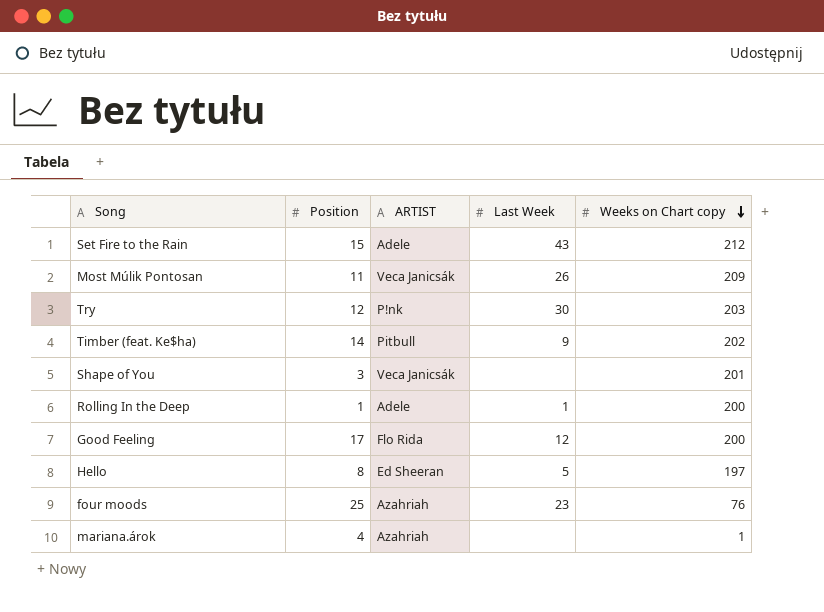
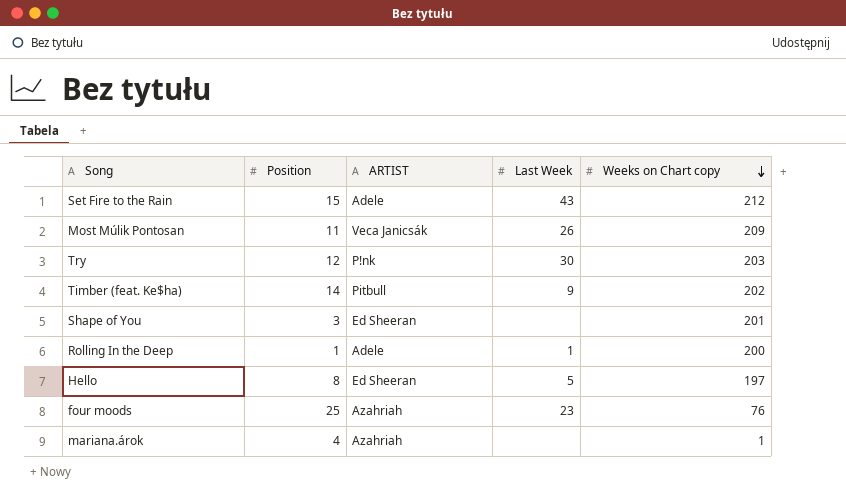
row Good Feeling: 17 | Flo Rida | 12 | 200 -> none
Shape of You | ARTIST: Veca Janicsák -> Ed Sheeran

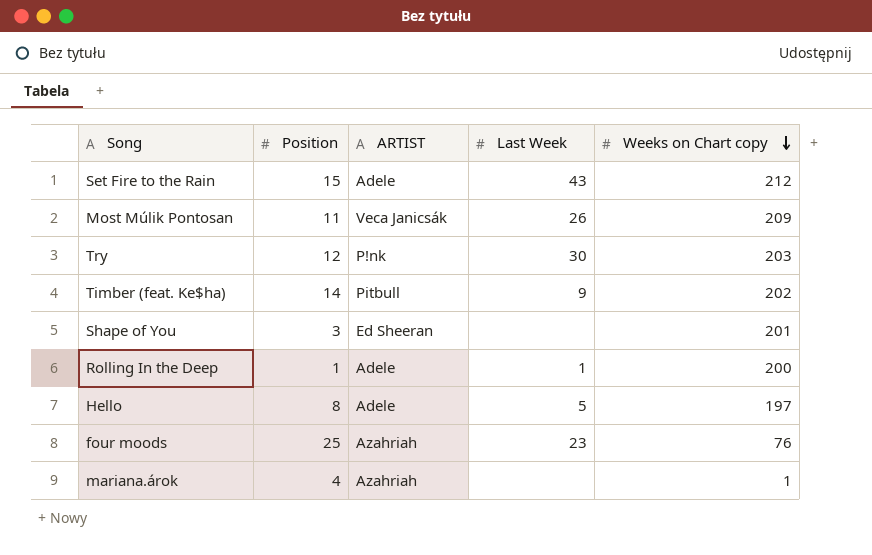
Hello | ARTIST: Ed Sheeran -> Adele

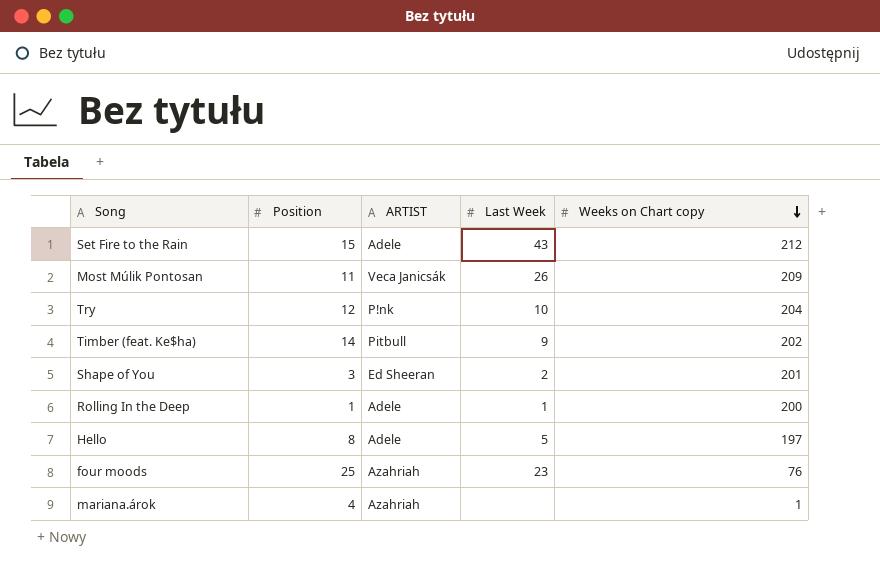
Try | Last Week: 30 -> 10
Try | Weeks on Chart copy: 203 -> 204
Shape of You | Last Week: none -> 2

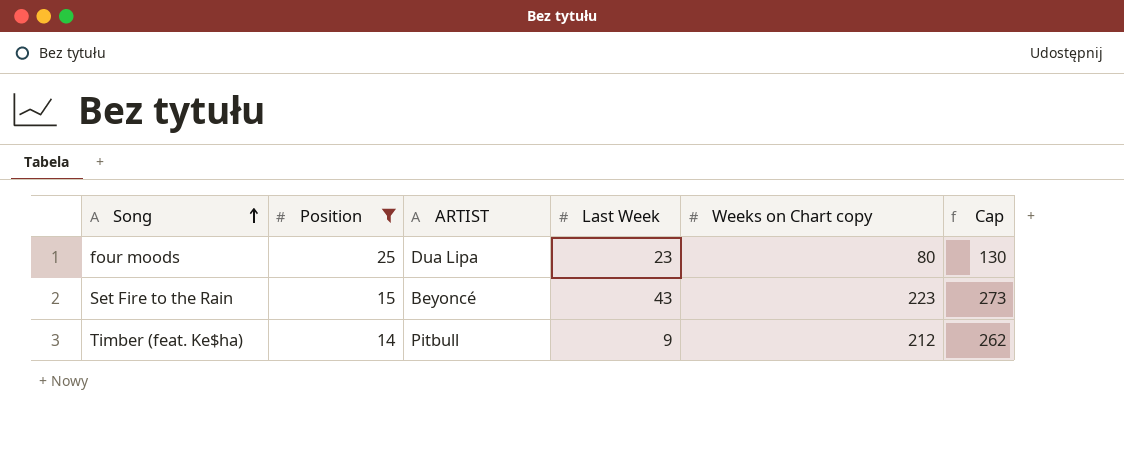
filter: none -> Position >= 14
row order: Weeks on Chart copy descending -> Song ascending
column Cap | formula: none -> [Weeks on Chart copy] + 50
four moods | ARTIST: Azahriah -> Dua Lipa
four moods | Weeks on Chart copy: 76 -> 80
Set Fire to the Rain | ARTIST: Adele -> Beyoncé
Set Fire to the Rain | Weeks on Chart copy: 212 -> 223
Timber (feat. Ke$ha) | Weeks on Chart copy: 202 -> 212

